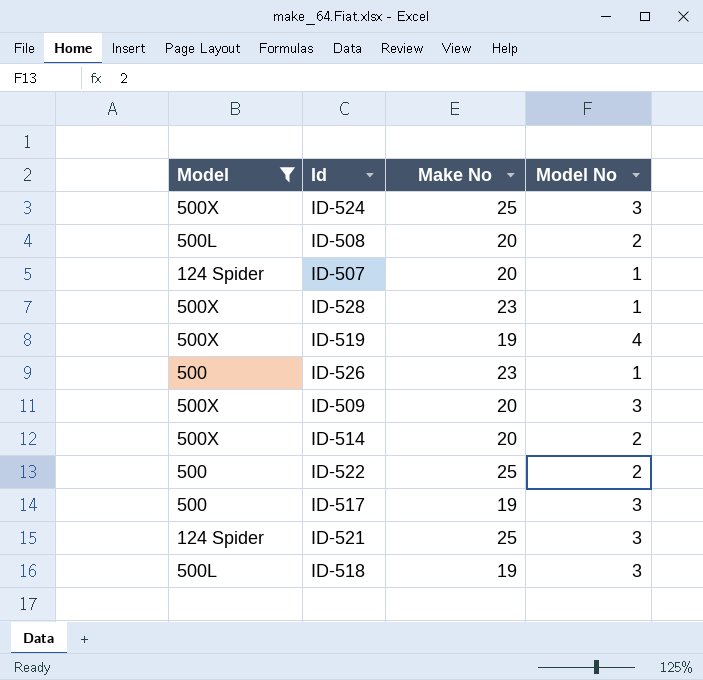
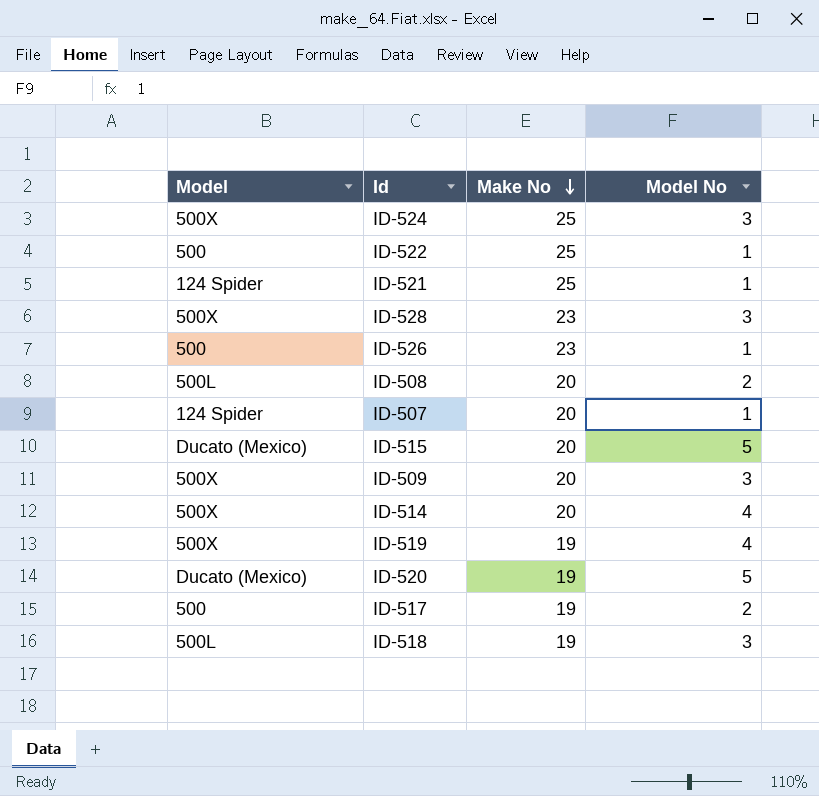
filter: Model != Ducato (Mexico) -> none
row order: none -> Make No descending
ID-522 | Model No: 2 -> 1
ID-521 | Model No: 3 -> 1
ID-528 | Model No: 1 -> 3
ID-514 | Model No: 2 -> 4
ID-517 | Model No: 3 -> 2

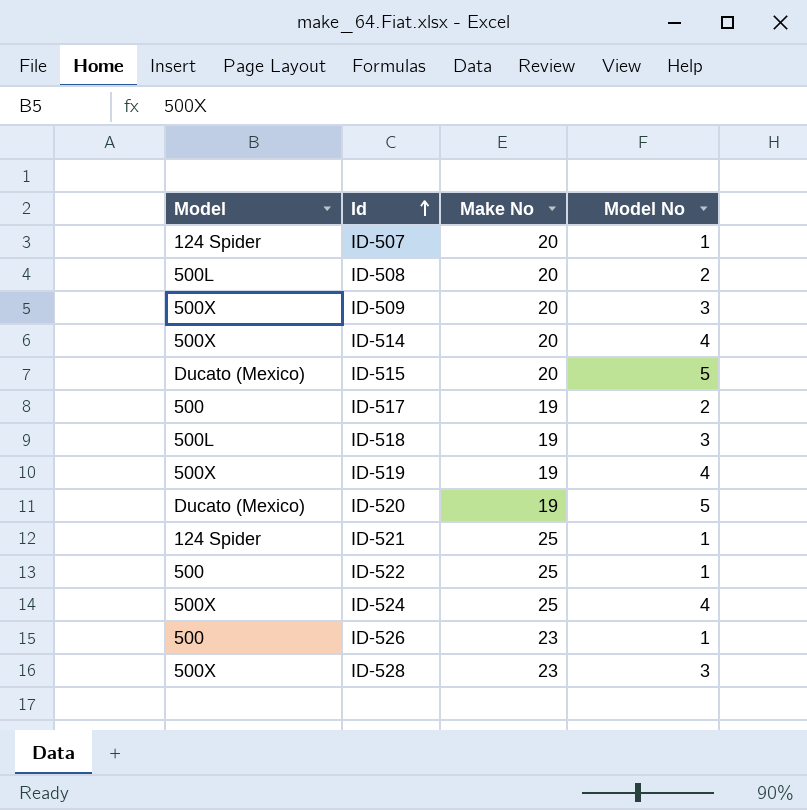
row order: Make No descending -> Id ascending
ID-524 | Model No: 3 -> 4

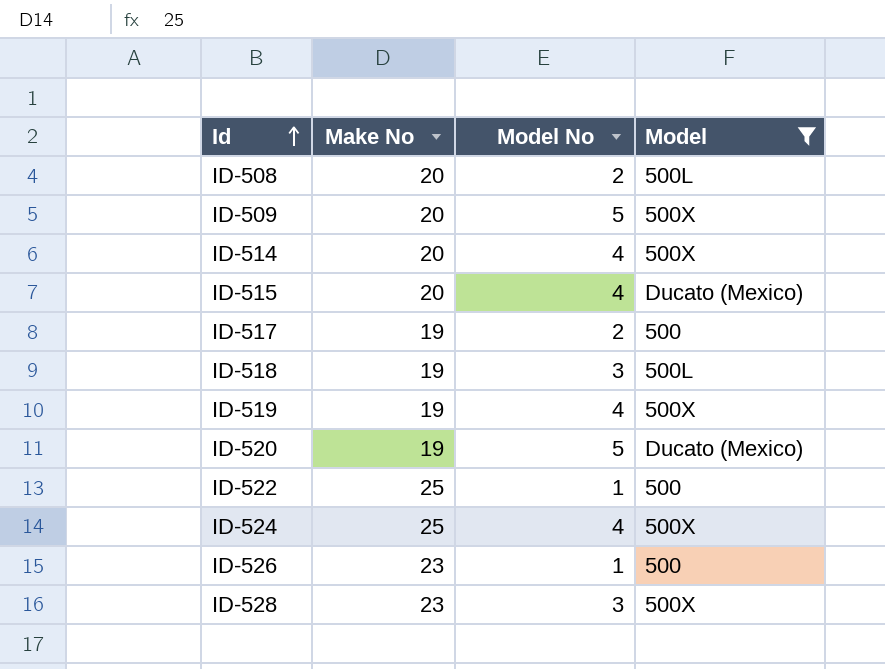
filter: none -> Model != 124 Spider
column Model | position: 1 -> 4
ID-509 | Model No: 3 -> 5
ID-515 | Model No: 5 -> 4

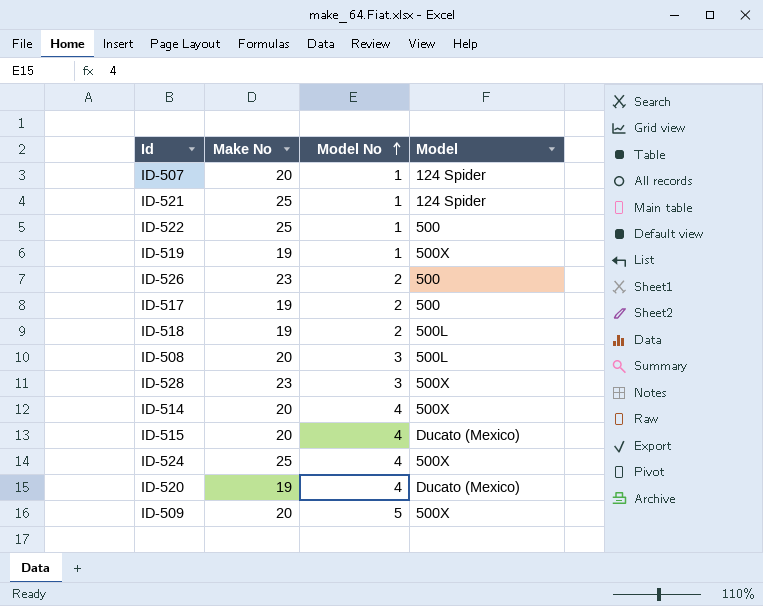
filter: Model != 124 Spider -> none
row order: Id ascending -> Model No ascending
ID-519 | Model No: 4 -> 1
ID-526 | Model No: 1 -> 2
ID-518 | Model No: 3 -> 2
ID-508 | Model No: 2 -> 3
ID-520 | Model No: 5 -> 4

